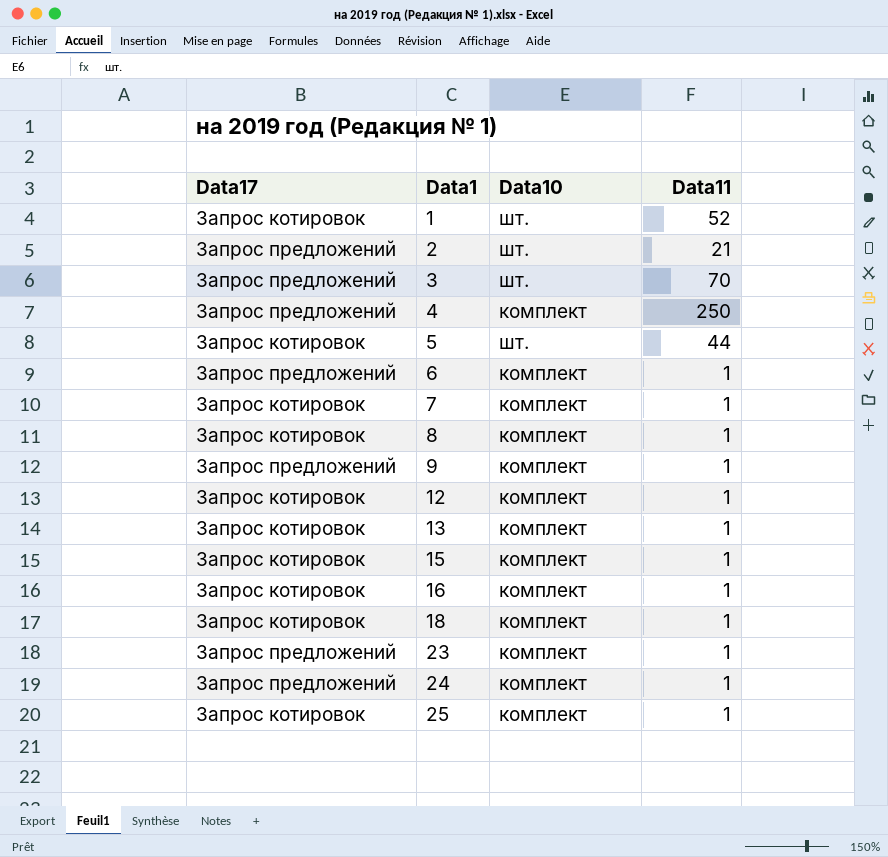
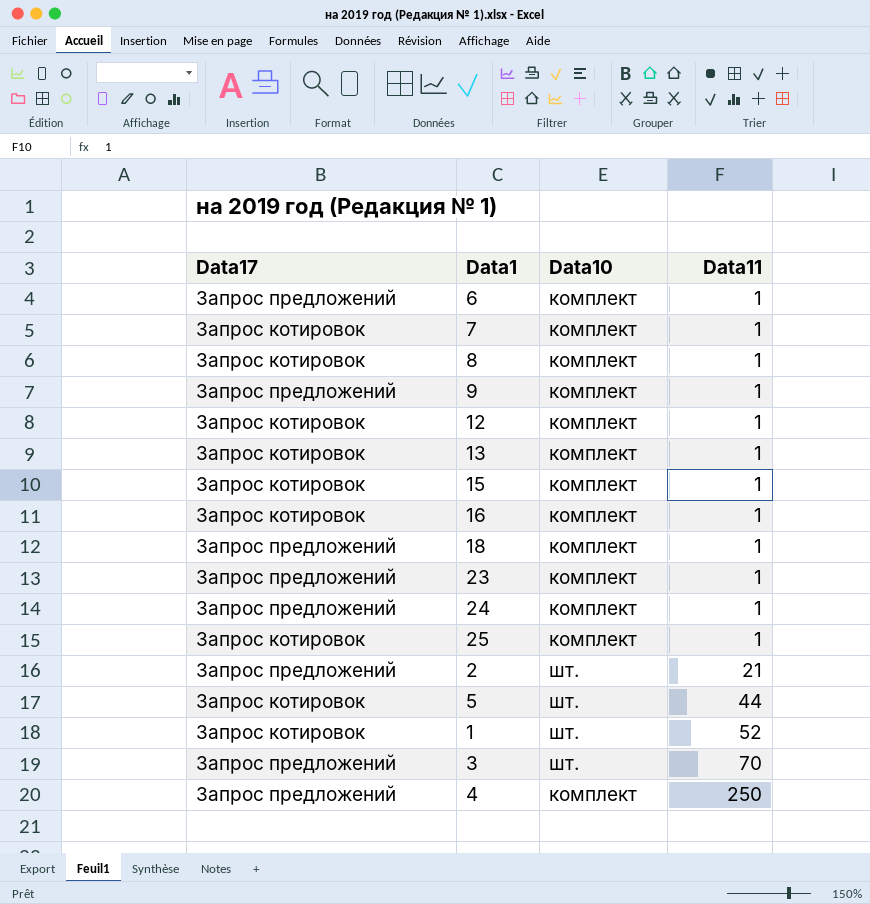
row order: Data1 ascending -> Data11 ascending
18 | Data17: Запрос котировок -> Запрос предложений

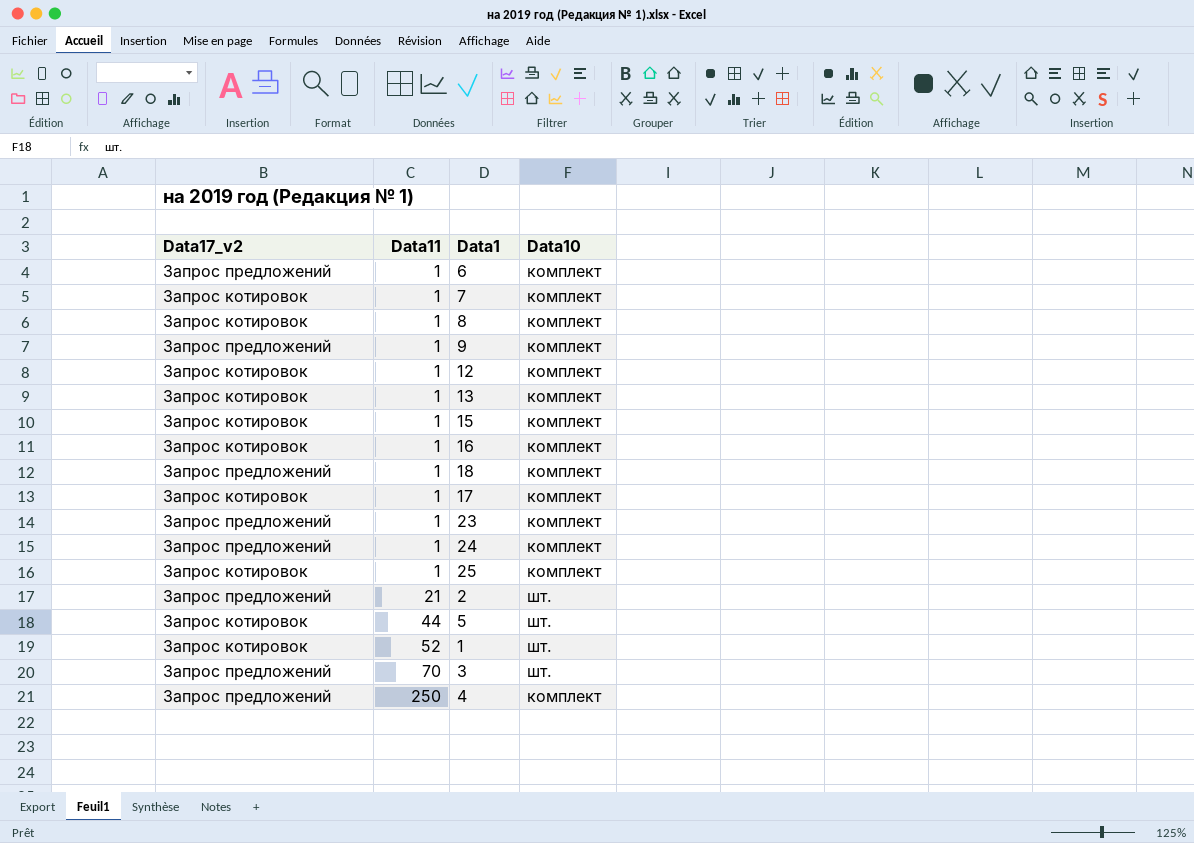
column name: Data17 -> Data17_v2
column Data11 | position: 4 -> 2
row 17: none -> Запрос котировок | 1 | комплект

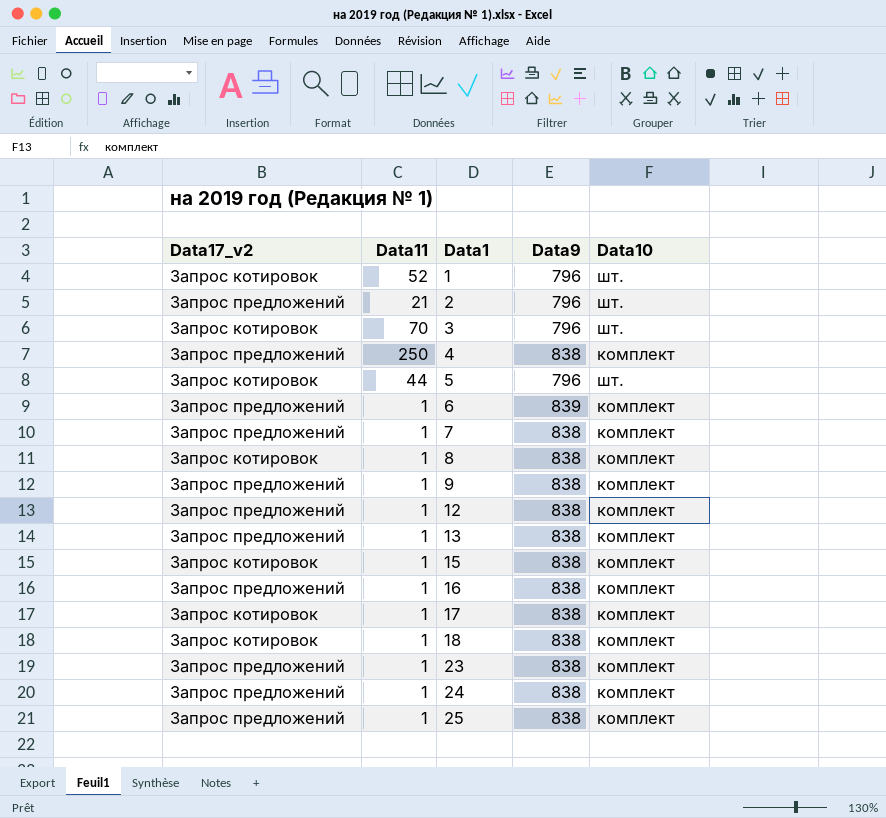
row order: Data11 ascending -> Data1 ascending
column Data9 | position: none -> 4
3 | Data17_v2: Запрос предложений -> Запрос котировок
7 | Data17_v2: Запрос котировок -> Запрос предложений
12 | Data17_v2: Запрос котировок -> Запрос предложений
13 | Data17_v2: Запрос котировок -> Запрос предложений
16 | Data17_v2: Запрос котировок -> Запрос предложений
18 | Data17_v2: Запрос предложений -> Запрос котировок
25 | Data17_v2: Запрос котировок -> Запрос предложений

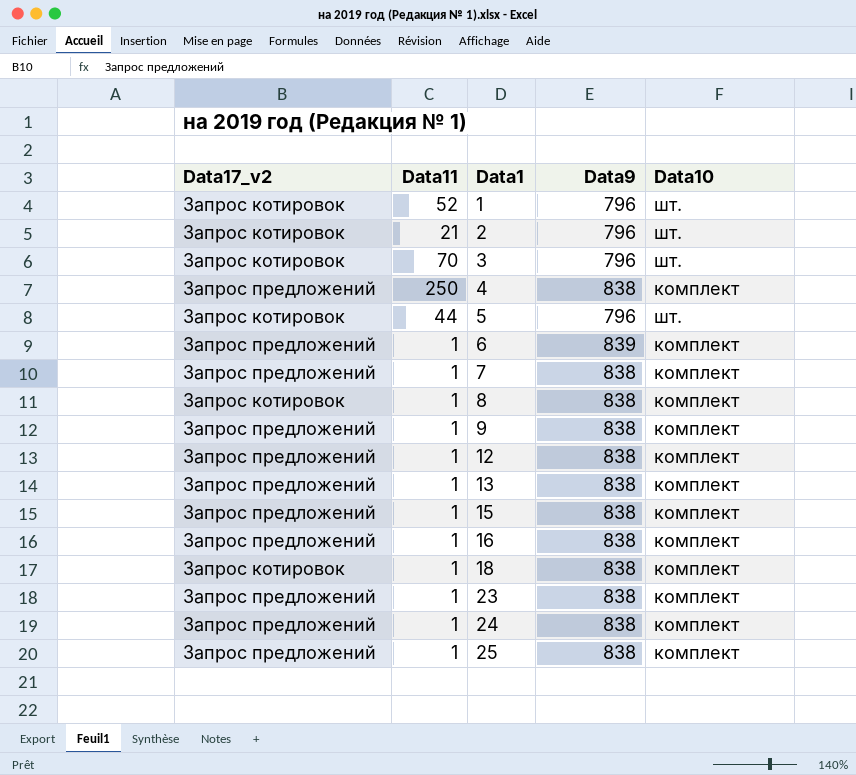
row 17: Запрос котировок | 1 | 838 | комплект -> none
2 | Data17_v2: Запрос предложений -> Запрос котировок
15 | Data17_v2: Запрос котировок -> Запрос предложений

